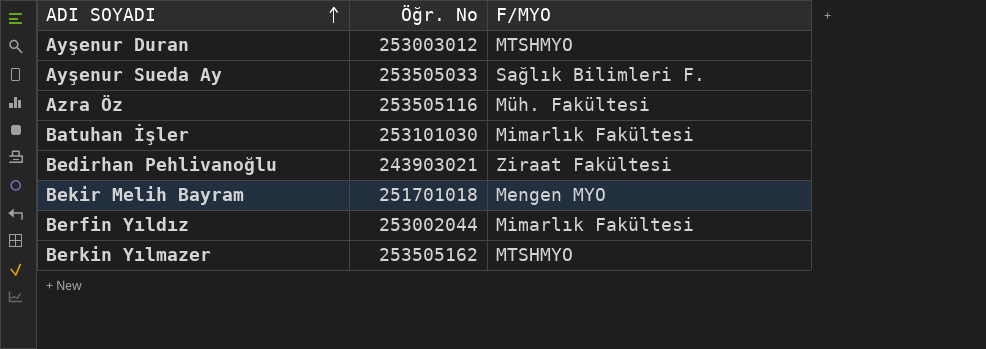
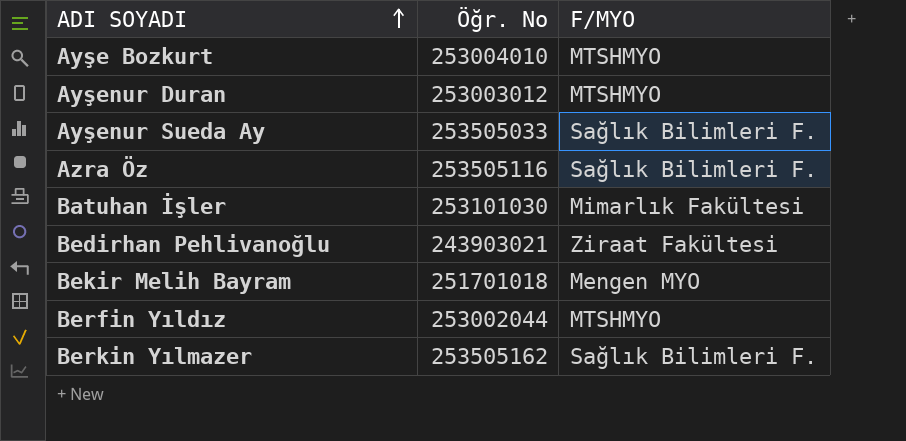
row Ayşe Bozkurt: none -> 253004010 | MTSHMYO
Azra Öz | F/MYO: Müh. Fakültesi -> Sağlık Bilimleri F.
Berfin Yıldız | F/MYO: Mimarlık Fakültesi -> MTSHMYO
Berkin Yılmazer | F/MYO: MTSHMYO -> Sağlık Bilimleri F.

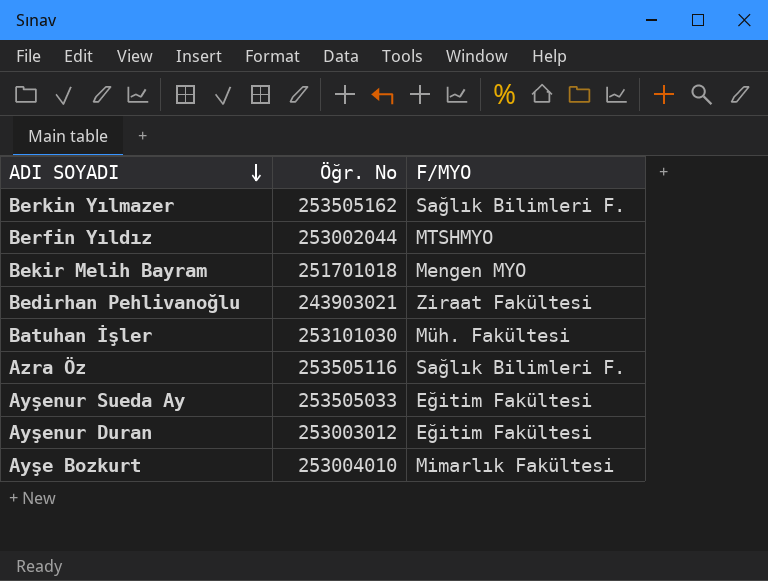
row order: ADI SOYADI ascending -> ADI SOYADI descending
Batuhan İşler | F/MYO: Mimarlık Fakültesi -> Müh. Fakültesi
Ayşenur Sueda Ay | F/MYO: Sağlık Bilimleri F. -> Eğitim Fakültesi
Ayşenur Duran | F/MYO: MTSHMYO -> Eğitim Fakültesi
Ayşe Bozkurt | F/MYO: MTSHMYO -> Mimarlık Fakültesi

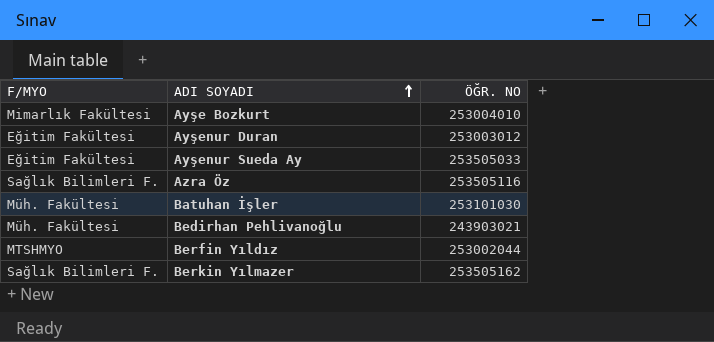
row order: ADI SOYADI descending -> ADI SOYADI ascending
column F/MYO | position: 3 -> 1
column name: Öğr. No -> ÖĞR. NO
row Bekir Melih Bayram: 251701018 | Mengen MYO -> none
Bedirhan Pehlivanoğlu | F/MYO: Ziraat Fakültesi -> Müh. Fakültesi

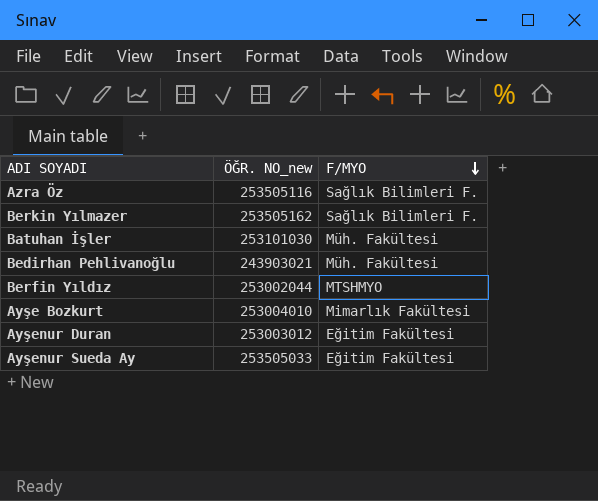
row order: ADI SOYADI ascending -> F/MYO descending
column name: ÖĞR. NO -> ÖĞR. NO_new
column F/MYO | position: 1 -> 3

